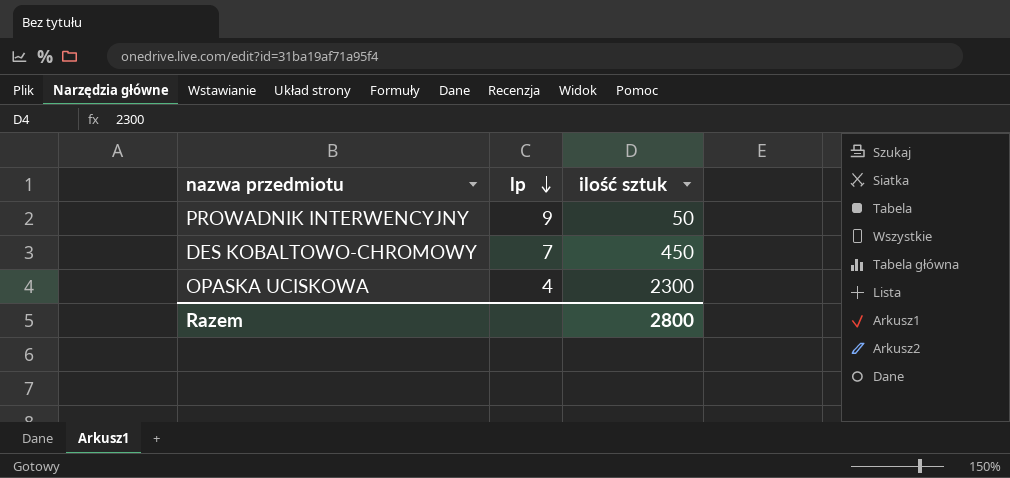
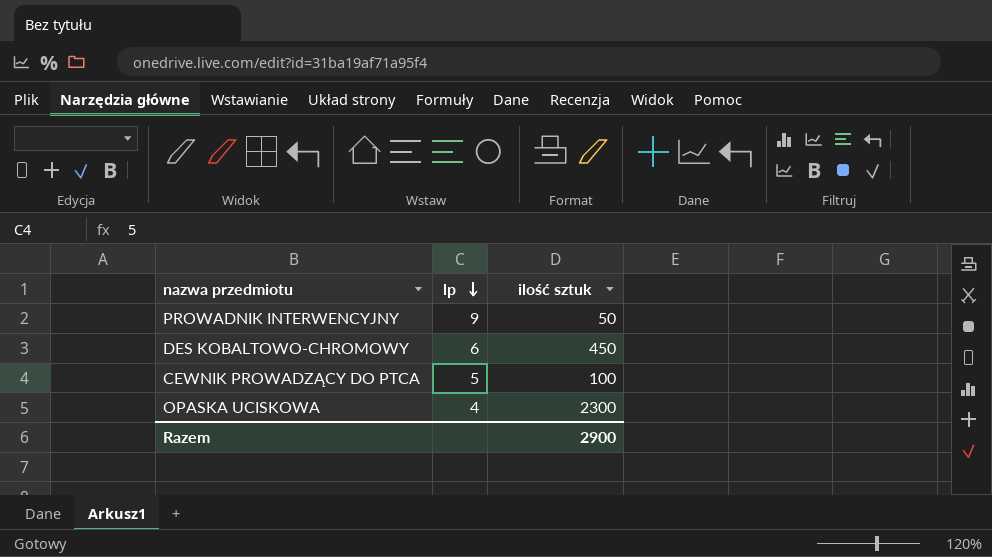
DES KOBALTOWO-CHROMOWY | lp: 7 -> 6
row CEWNIK PROWADZĄCY DO PTCA: none -> 5 | 100
Razem | ilość sztuk: 2800 -> 2900

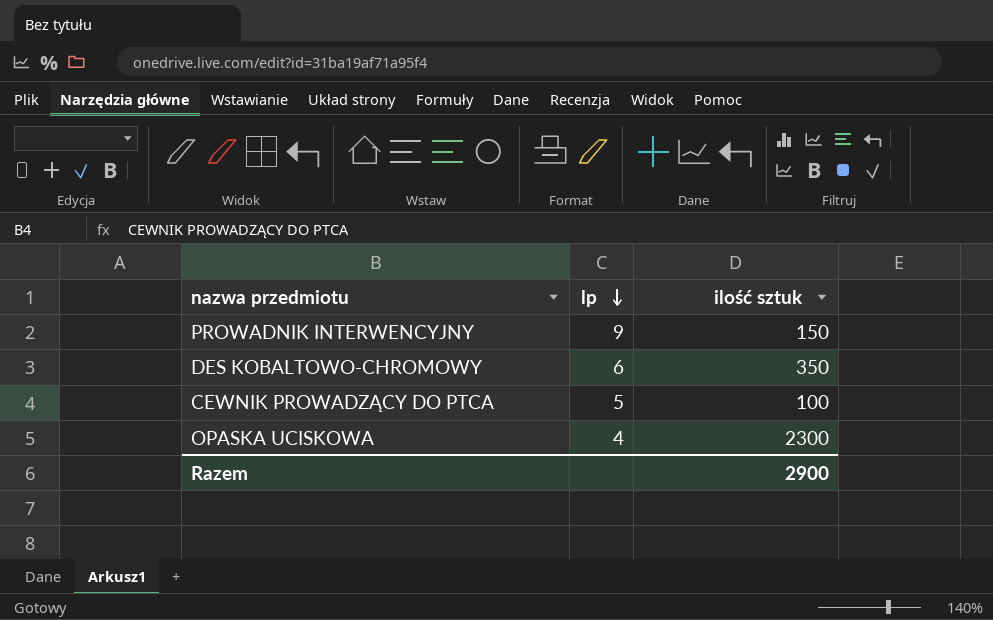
PROWADNIK INTERWENCYJNY | ilość sztuk: 50 -> 150
DES KOBALTOWO-CHROMOWY | ilość sztuk: 450 -> 350

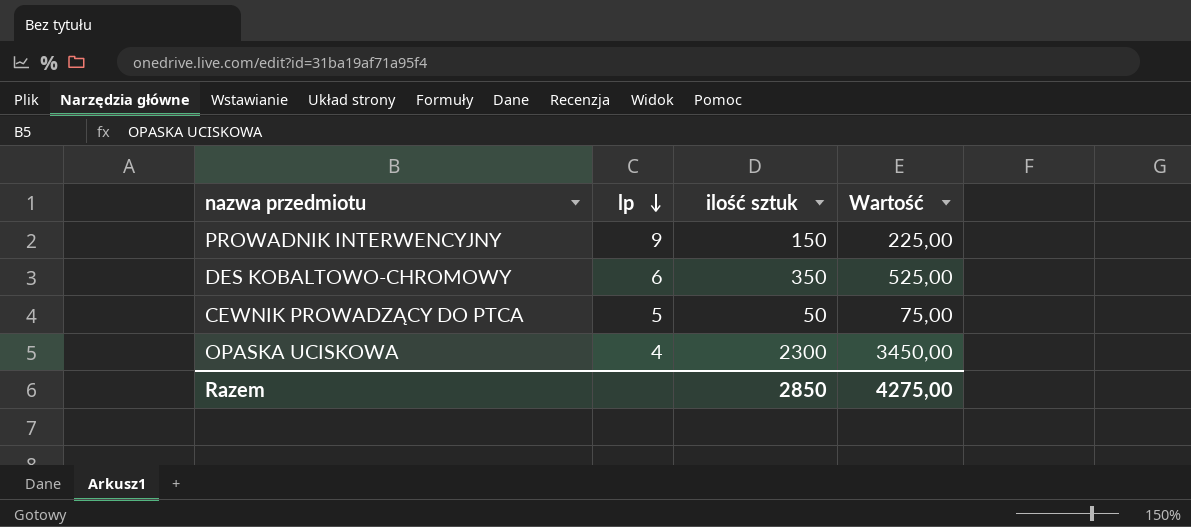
column Wartość | formula: none -> [ilość sztuk] * 1,5
CEWNIK PROWADZĄCY DO PTCA | ilość sztuk: 100 -> 50
Razem | ilość sztuk: 2900 -> 2850

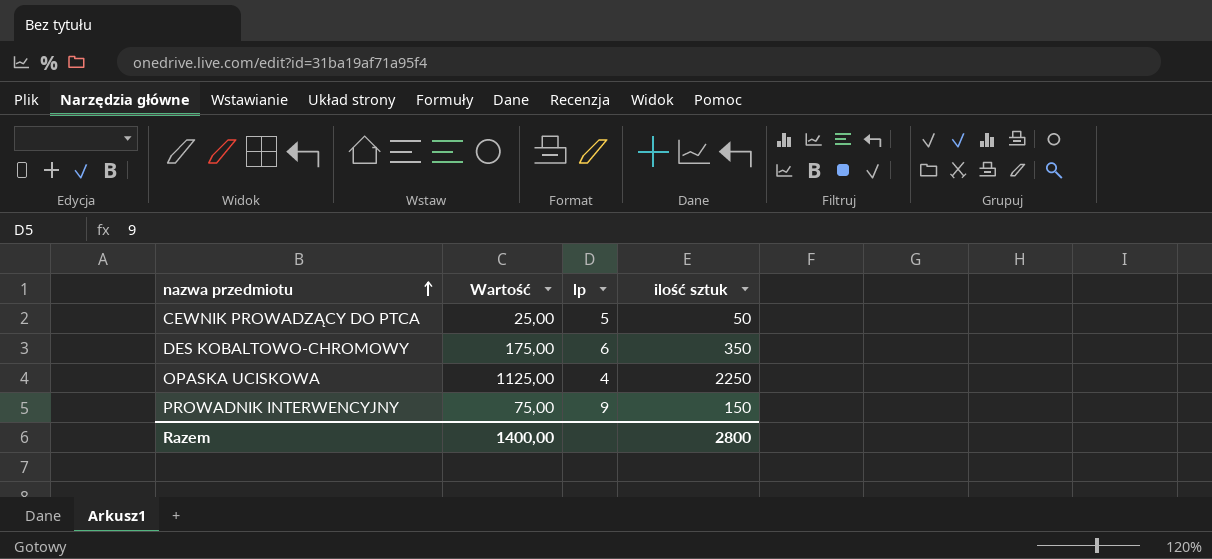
row order: lp descending -> nazwa przedmiotu ascending
column Wartość | formula: [ilość sztuk] * 1,5 -> [ilość sztuk] * 0,5
column Wartość | position: 4 -> 2
OPASKA UCISKOWA | ilość sztuk: 2300 -> 2250
Razem | Wartość: 4275,00 -> 1400,00
Razem | ilość sztuk: 2850 -> 2800

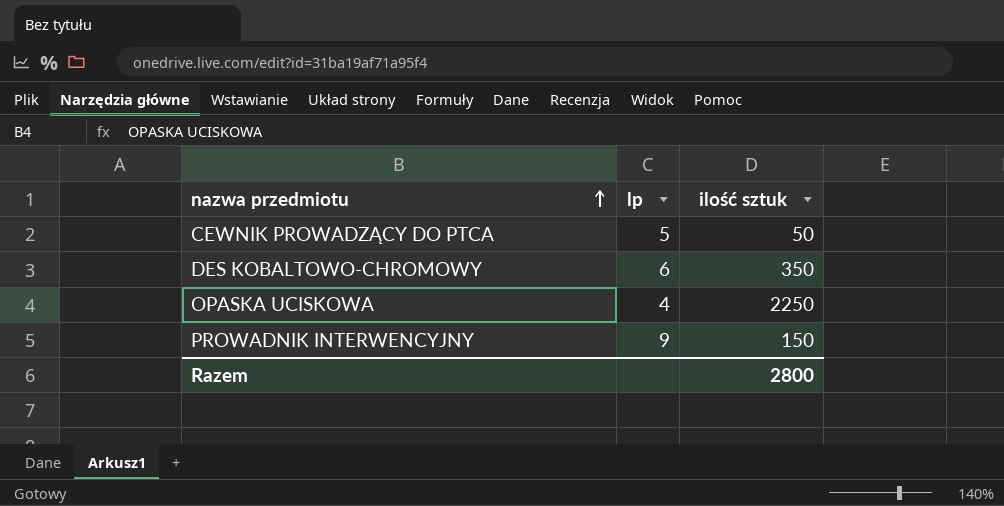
column Wartość | formula: [ilość sztuk] * 0,5 -> none

